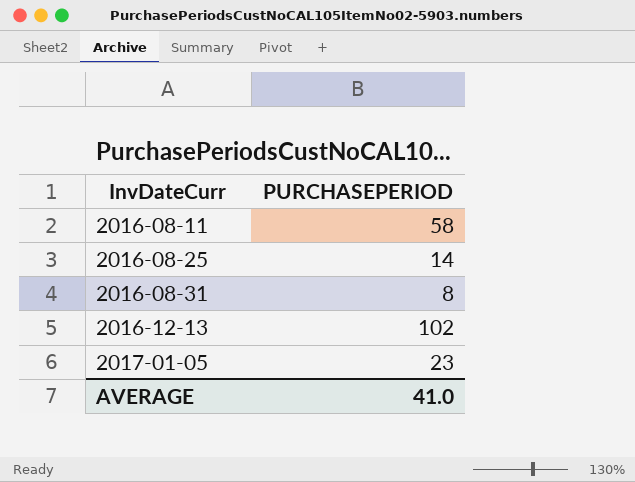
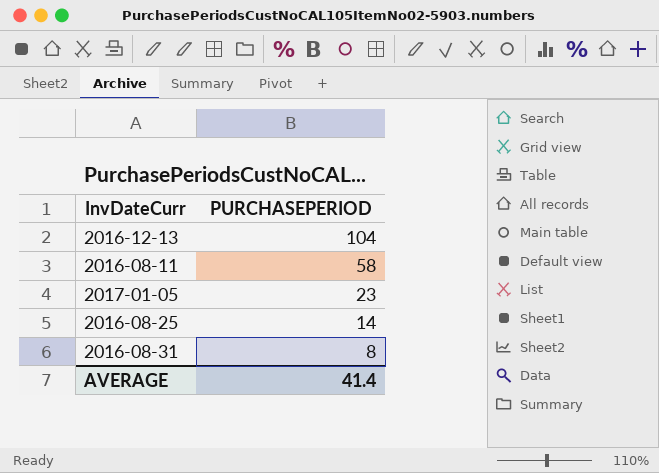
row order: InvDateCurr ascending -> PURCHASEPERIOD descending
2016-12-13 | PURCHASEPERIOD: 102 -> 104
AVERAGE | PURCHASEPERIOD: 41.0 -> 41.4

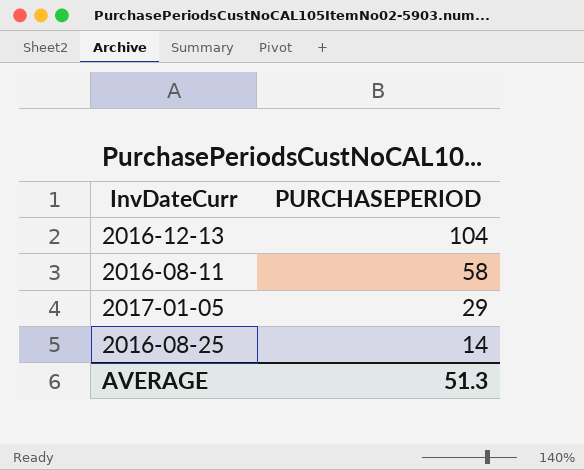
row 2016-08-31: 8 -> none
2017-01-05 | PURCHASEPERIOD: 23 -> 29
AVERAGE | PURCHASEPERIOD: 41.4 -> 51.3

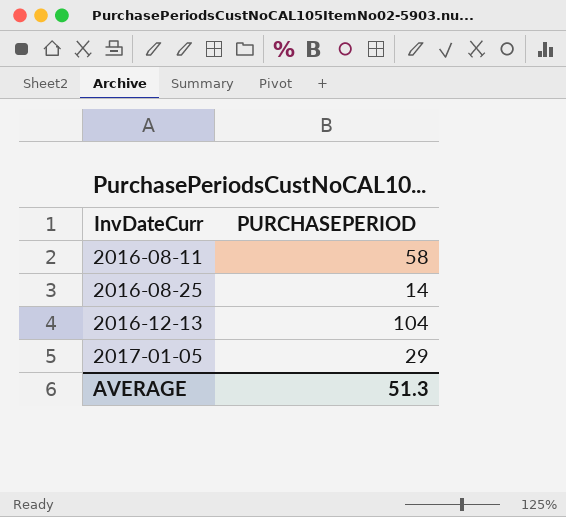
row order: PURCHASEPERIOD descending -> InvDateCurr ascending

